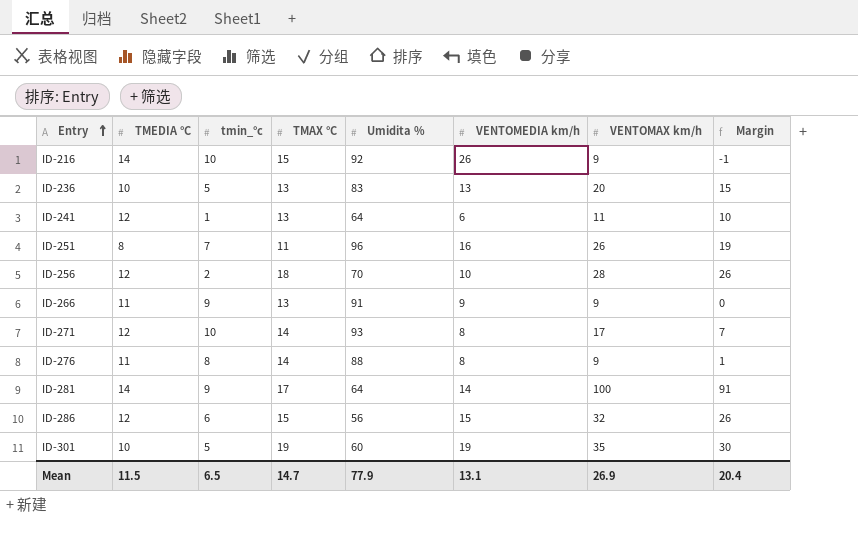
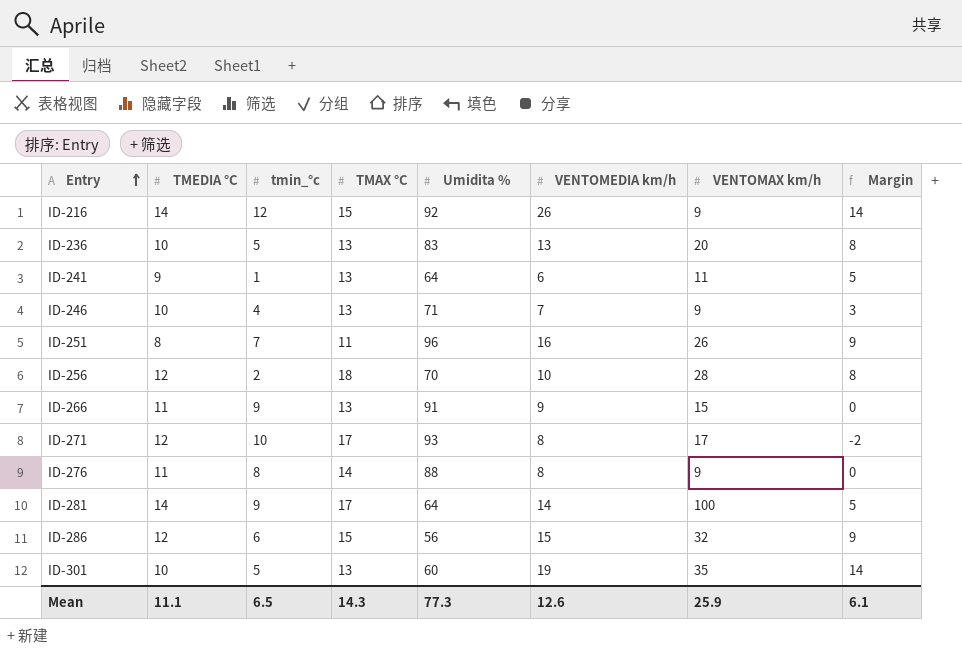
column Margin | formula: [VENTOMAX km/h] - [tmin_°c] -> [VENTOMEDIA km/h] - [tmin_°c]
ID-216 | tmin_°c: 10 -> 12
ID-241 | TMEDIA °C: 12 -> 9
row ID-246: none -> 10 | 4 | 13 | 71 | 7 | 9 | 3
ID-266 | VENTOMAX km/h: 9 -> 15
ID-271 | TMAX °C: 14 -> 17
ID-301 | TMAX °C: 19 -> 13
Mean | TMEDIA °C: 11.5 -> 11.1
Mean | TMAX °C: 14.7 -> 14.3
Mean | Umidita %: 77.9 -> 77.3
Mean | VENTOMEDIA km/h: 13.1 -> 12.6
Mean | VENTOMAX km/h: 26.9 -> 25.9
Mean | Margin: 20.4 -> 6.1

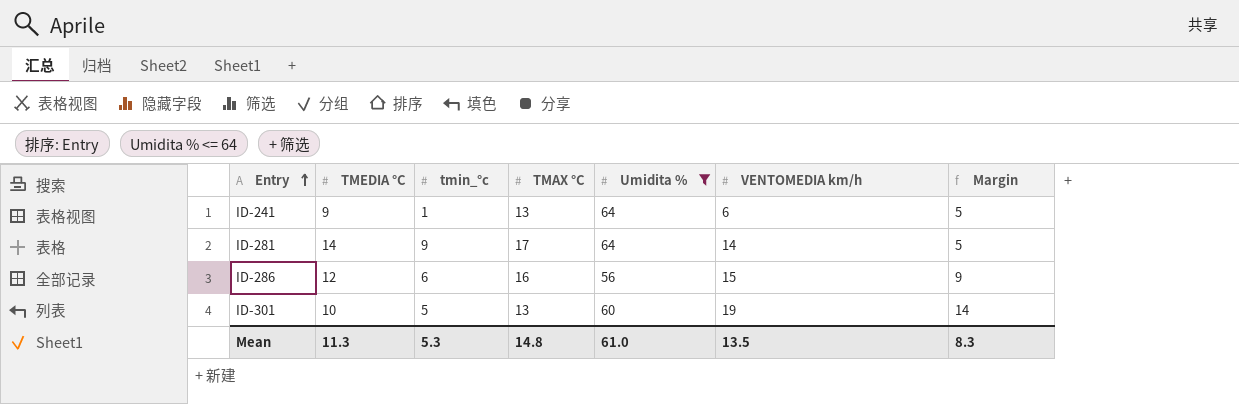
filter: none -> Umidita % <= 64
column VENTOMAX km/h | position: 7 -> none
ID-286 | TMAX °C: 15 -> 16
Mean | TMEDIA °C: 11.1 -> 11.3
Mean | tmin_°c: 6.5 -> 5.3
Mean | TMAX °C: 14.3 -> 14.8
Mean | Umidita %: 77.3 -> 61.0
Mean | VENTOMEDIA km/h: 12.6 -> 13.5
Mean | Margin: 6.1 -> 8.3

